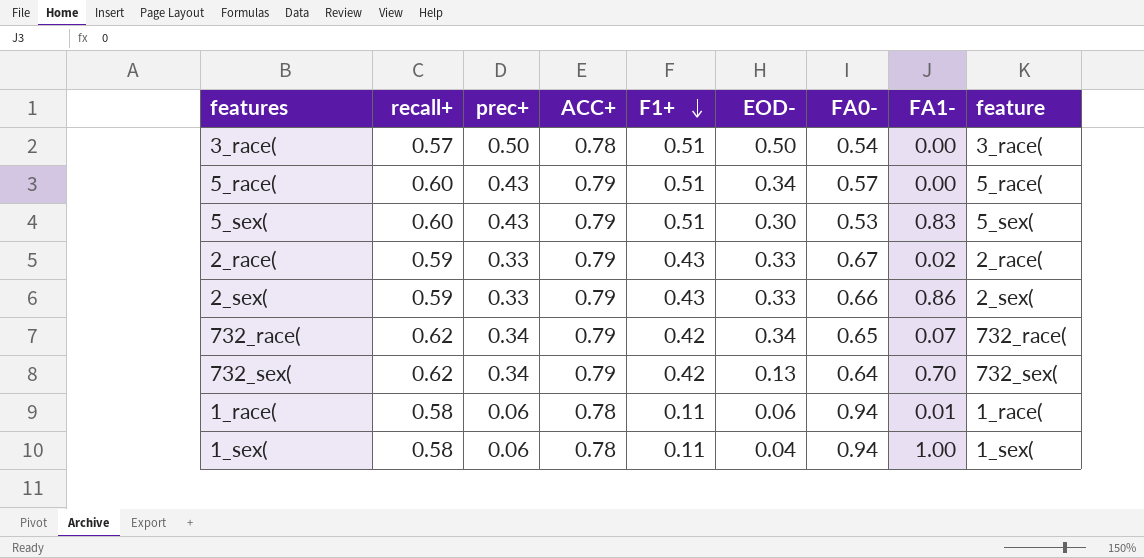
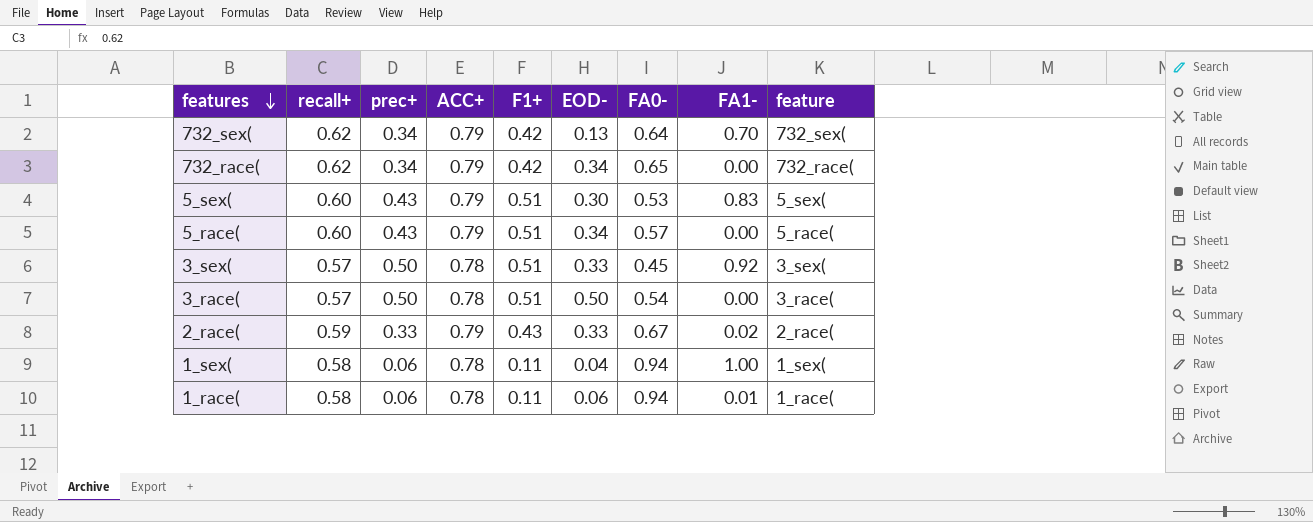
row order: F1+ descending -> features descending
row 2_sex(: 0.59 | 0.33 | 0.79 | 0.43 | 0.33 | 0.66 | 0.86 | 2_sex( -> none
732_race( | FA1-: 0.07 -> 0.00
row 3_sex(: none -> 0.57 | 0.50 | 0.78 | 0.51 | 0.33 | 0.45 | 0.92 | 3_sex(

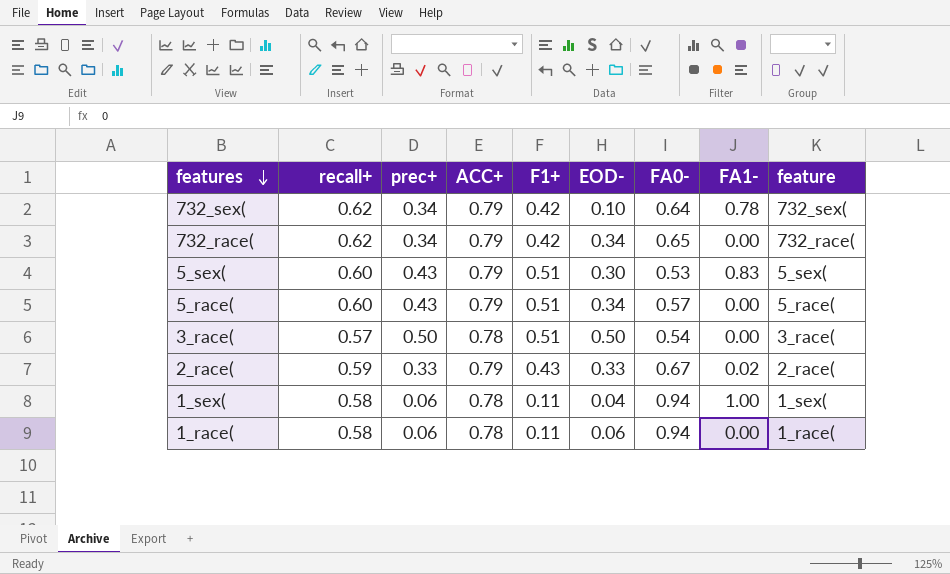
row 3_sex(: 0.57 | 0.50 | 0.78 | 0.51 | 0.33 | 0.45 | 0.92 | 3_sex( -> none
732_sex( | EOD-: 0.13 -> 0.10
732_sex( | FA1-: 0.70 -> 0.78
1_race( | FA1-: 0.01 -> 0.00

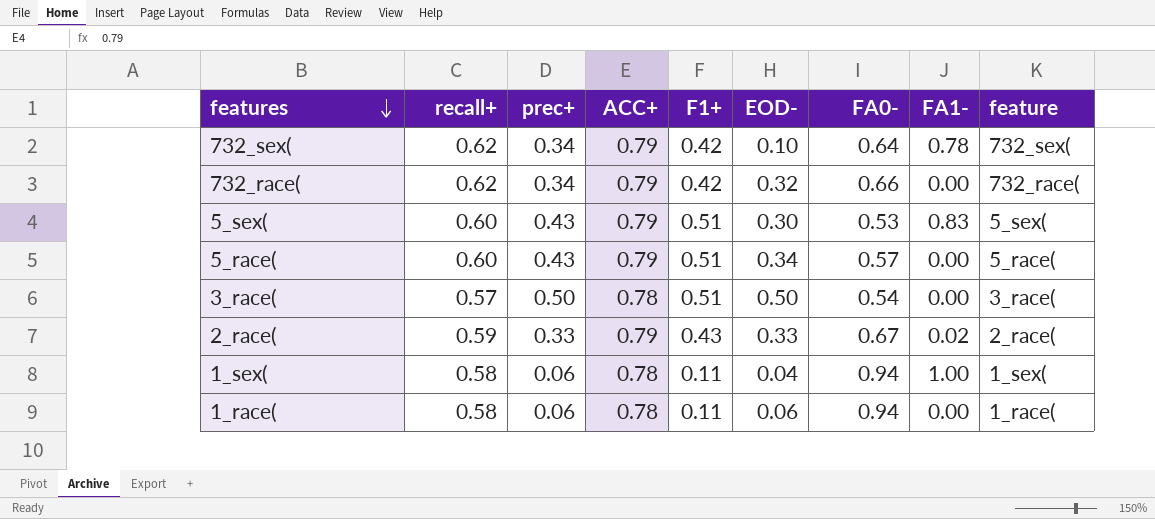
732_race( | EOD-: 0.34 -> 0.32
732_race( | FA0-: 0.65 -> 0.66

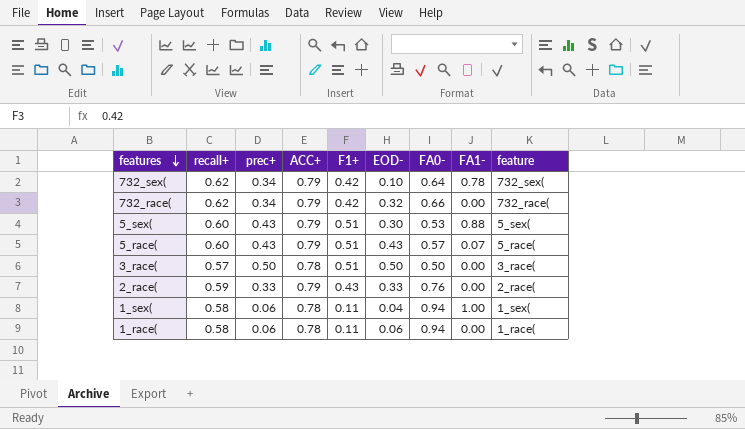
5_sex( | FA1-: 0.83 -> 0.88
5_race( | EOD-: 0.34 -> 0.43
5_race( | FA1-: 0.00 -> 0.07
3_race( | FA0-: 0.54 -> 0.50
2_race( | FA0-: 0.67 -> 0.76
2_race( | FA1-: 0.02 -> 0.00

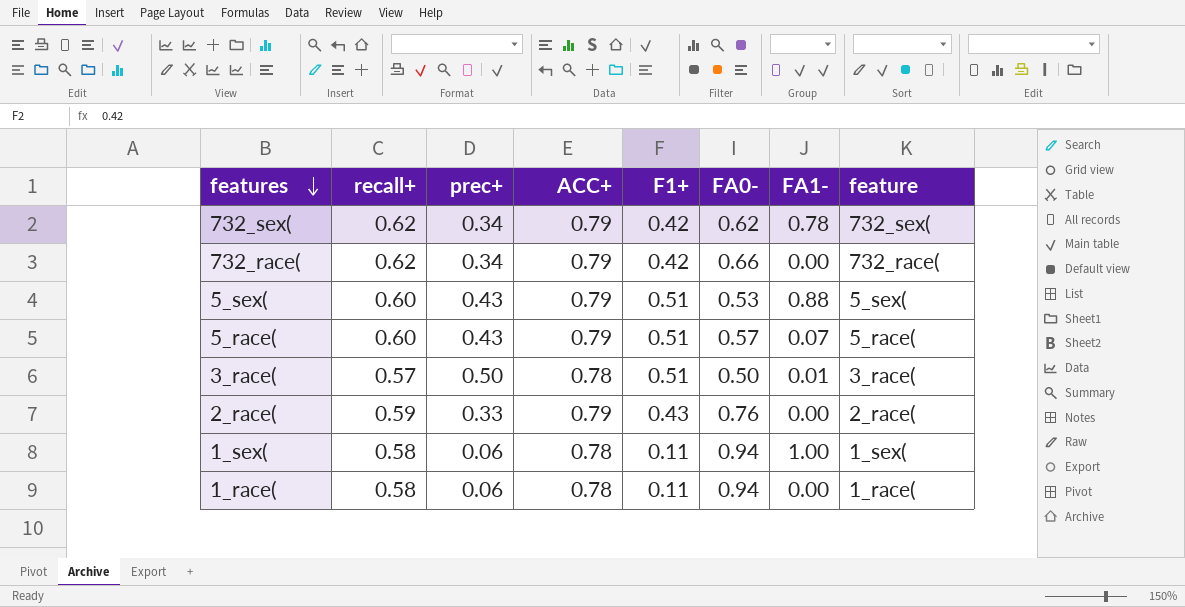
column EOD- | position: 6 -> none
732_sex( | FA0-: 0.64 -> 0.62
3_race( | FA1-: 0.00 -> 0.01

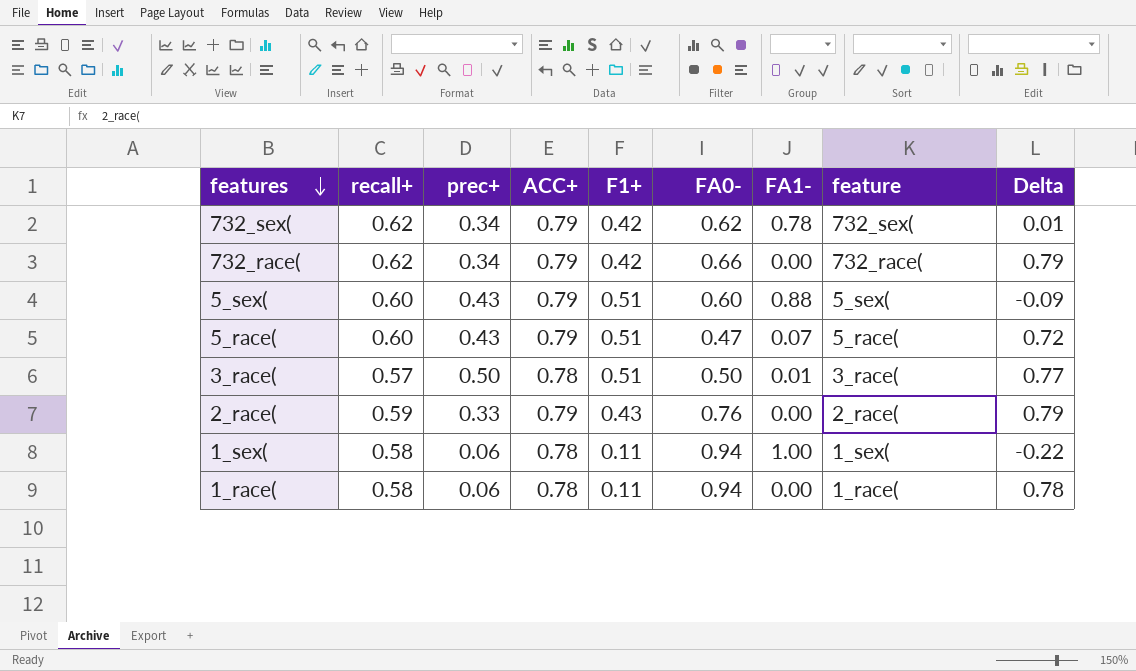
column Delta | formula: none -> [ACC+] - [FA1-]
5_sex( | FA0-: 0.53 -> 0.60
5_race( | FA0-: 0.57 -> 0.47

